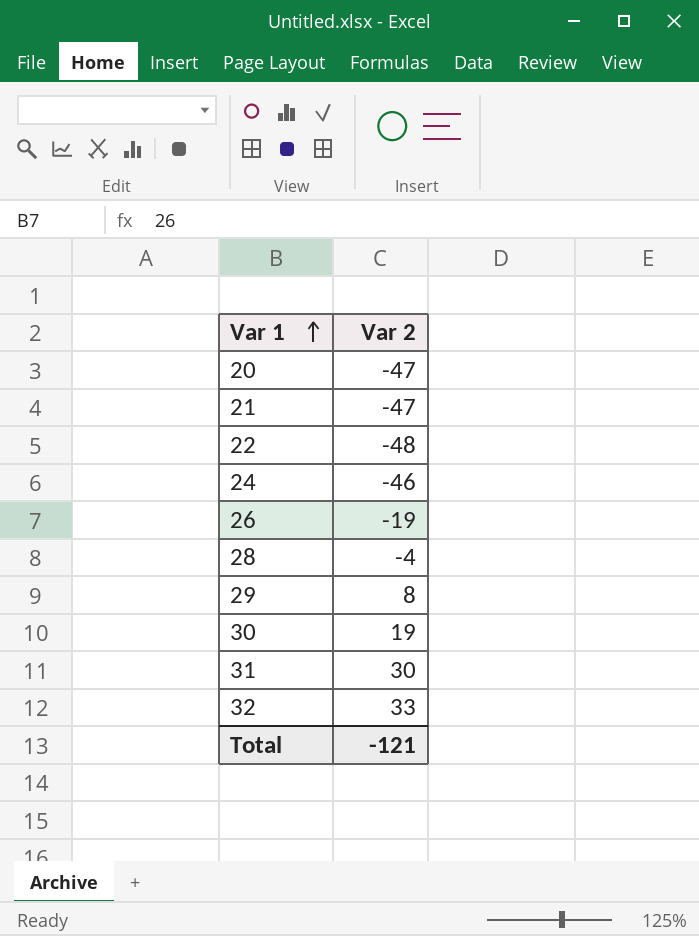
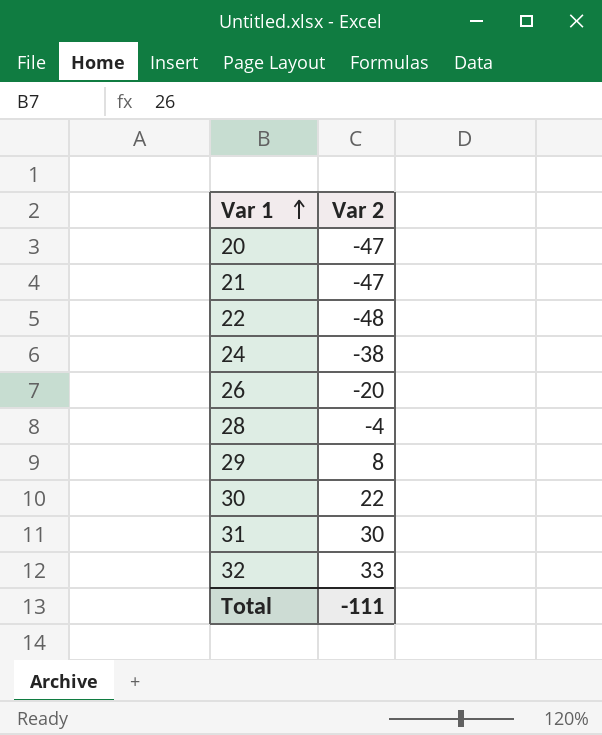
24 | Var 2: -46 -> -38
26 | Var 2: -19 -> -20
30 | Var 2: 19 -> 22
Total | Var 2: -121 -> -111

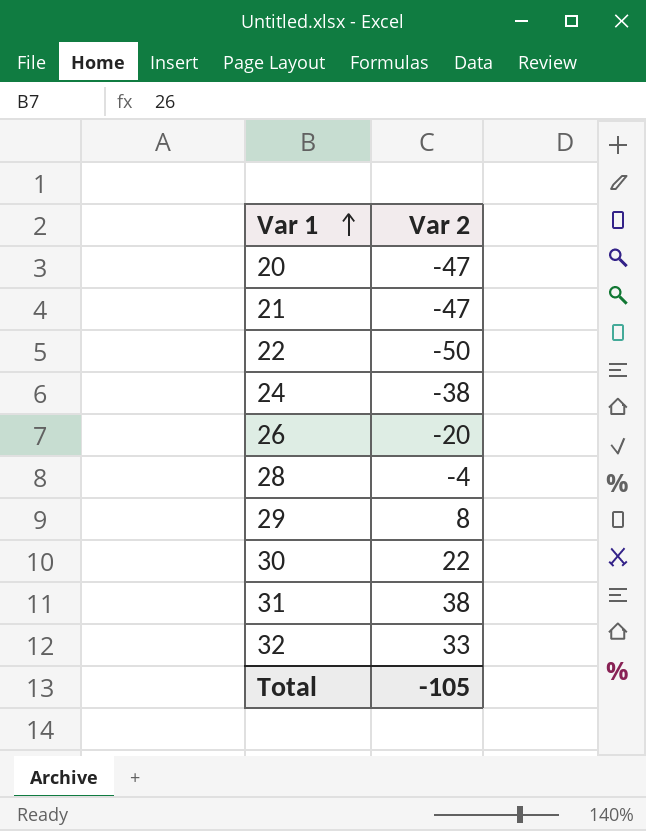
22 | Var 2: -48 -> -50
31 | Var 2: 30 -> 38
Total | Var 2: -111 -> -105

